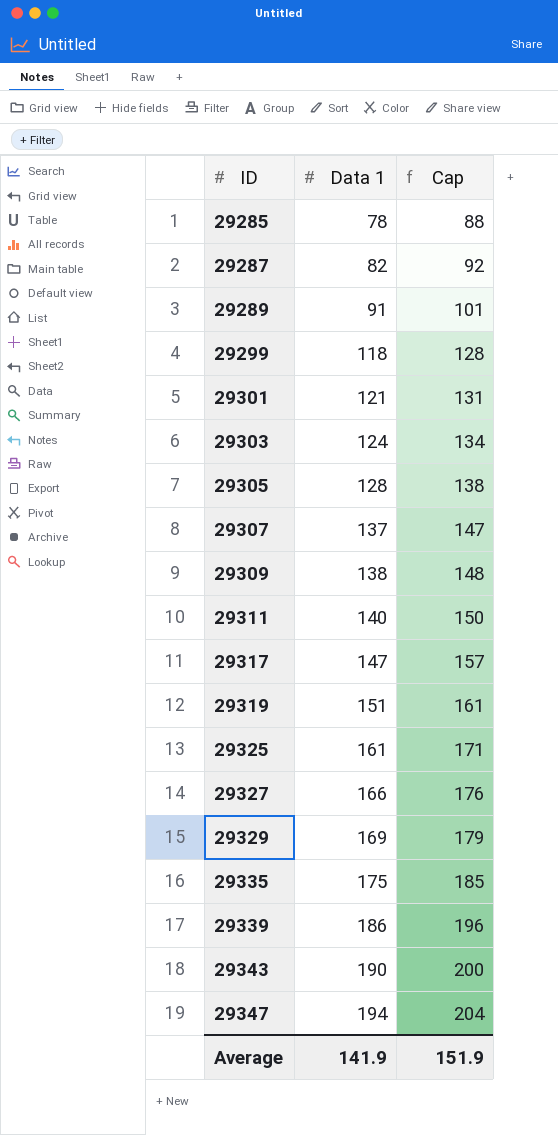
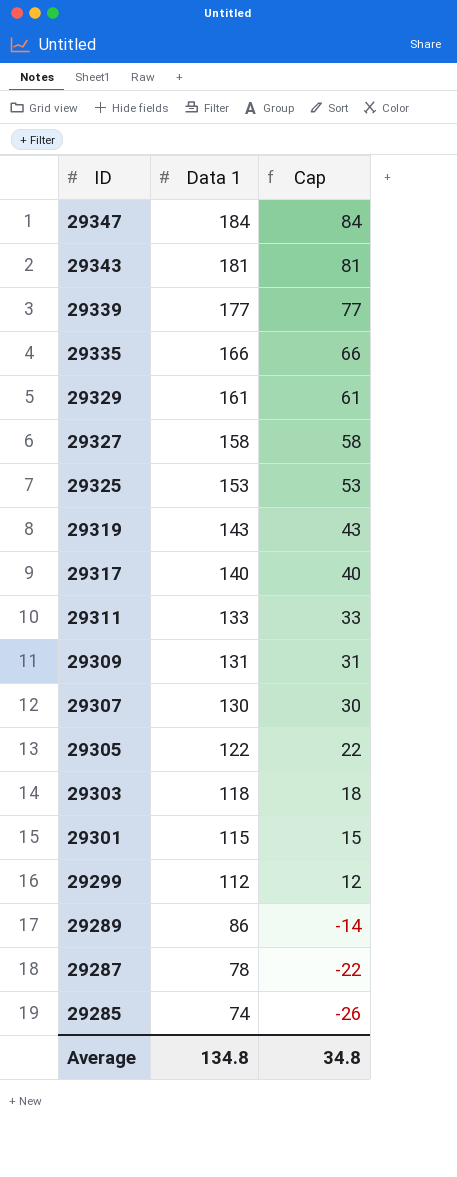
row order: ID ascending -> ID descending
column Cap | formula: [Data 1] + 10 -> [Data 1] - 100
29347 | Data 1: 194 -> 184
29343 | Data 1: 190 -> 181
29339 | Data 1: 186 -> 177
29335 | Data 1: 175 -> 166
29329 | Data 1: 169 -> 161
29327 | Data 1: 166 -> 158
29325 | Data 1: 161 -> 153
29319 | Data 1: 151 -> 143
29317 | Data 1: 147 -> 140
29311 | Data 1: 140 -> 133
29309 | Data 1: 138 -> 131
29307 | Data 1: 137 -> 130
29305 | Data 1: 128 -> 122
29303 | Data 1: 124 -> 118
29301 | Data 1: 121 -> 115
29299 | Data 1: 118 -> 112
29289 | Data 1: 91 -> 86
29287 | Data 1: 82 -> 78
29285 | Data 1: 78 -> 74
Average | Data 1: 141.9 -> 134.8
Average | Cap: 151.9 -> 34.8

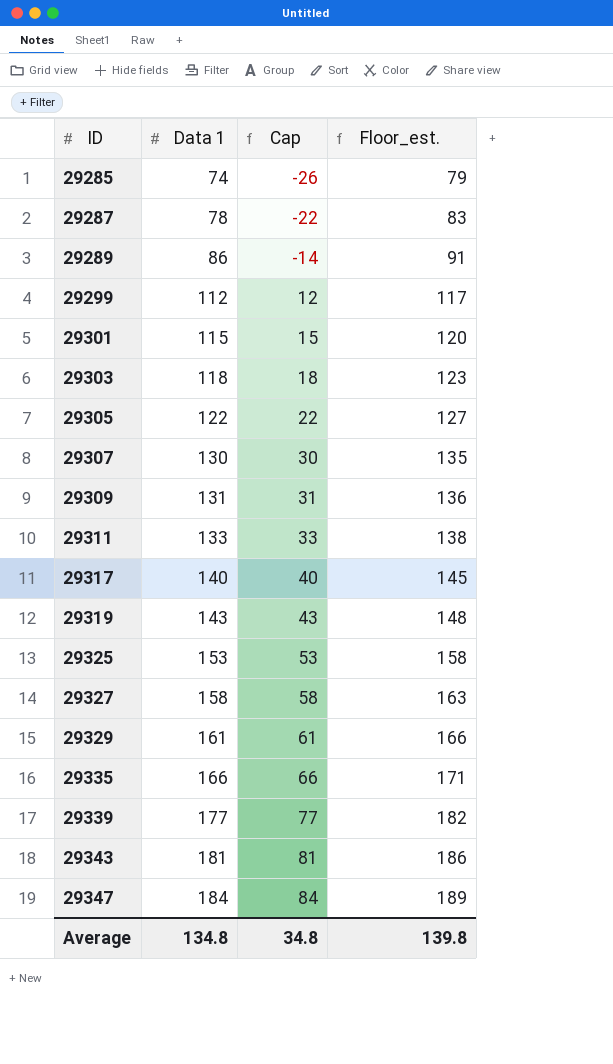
row order: ID descending -> ID ascending
column Floor_est. | formula: none -> [Data 1] + 5

